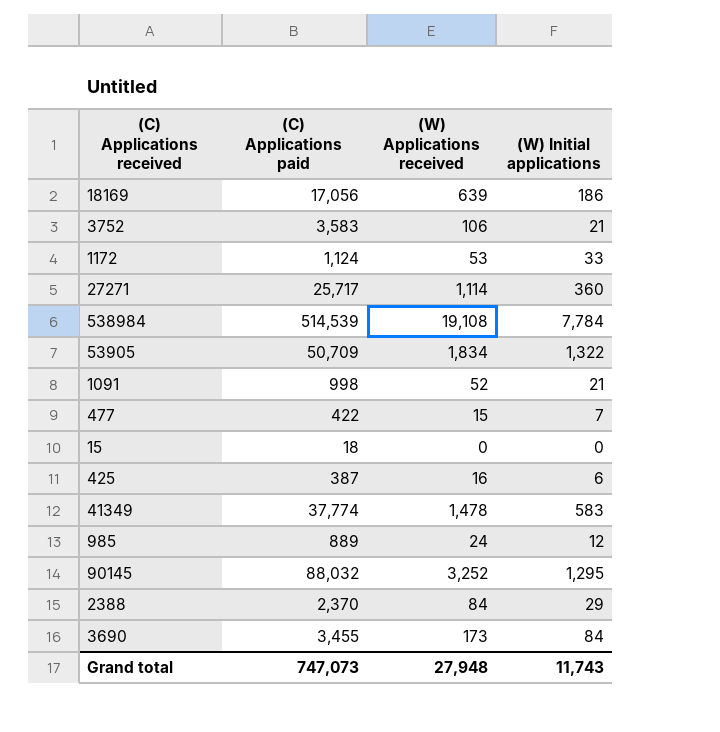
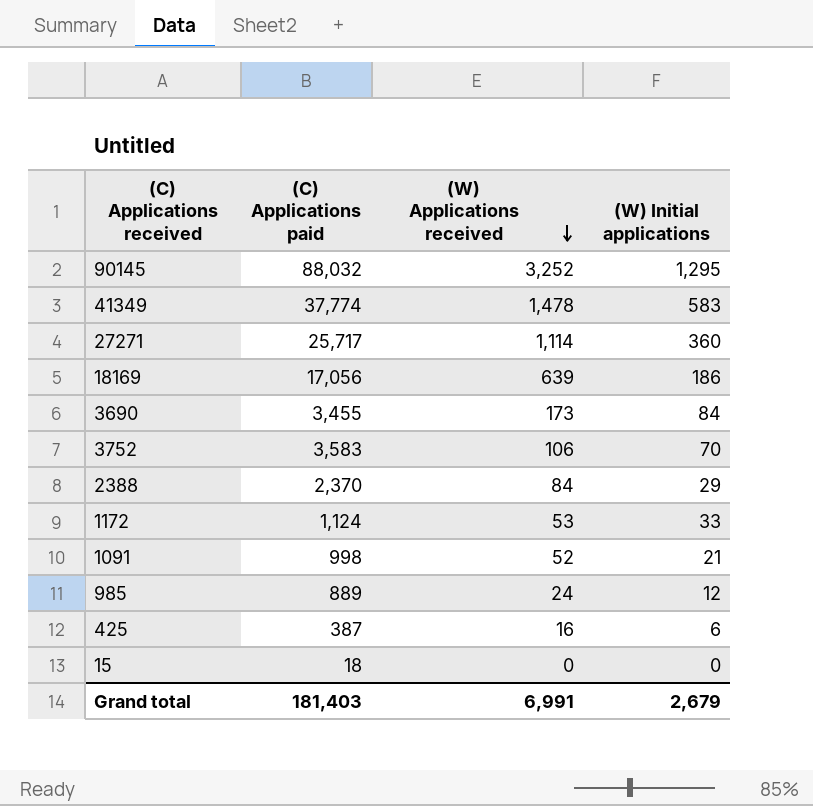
row order: none -> (W) Applications received descending
row 538984: 514,539 | 19,108 | 7,784 -> none
row 53905: 50,709 | 1,834 | 1,322 -> none
row 477: 422 | 15 | 7 -> none
3752 | (W) Initial applications: 21 -> 70
Grand total | (C) Applications paid: 747,073 -> 181,403
Grand total | (W) Applications received: 27,948 -> 6,991
Grand total | (W) Initial applications: 11,743 -> 2,679

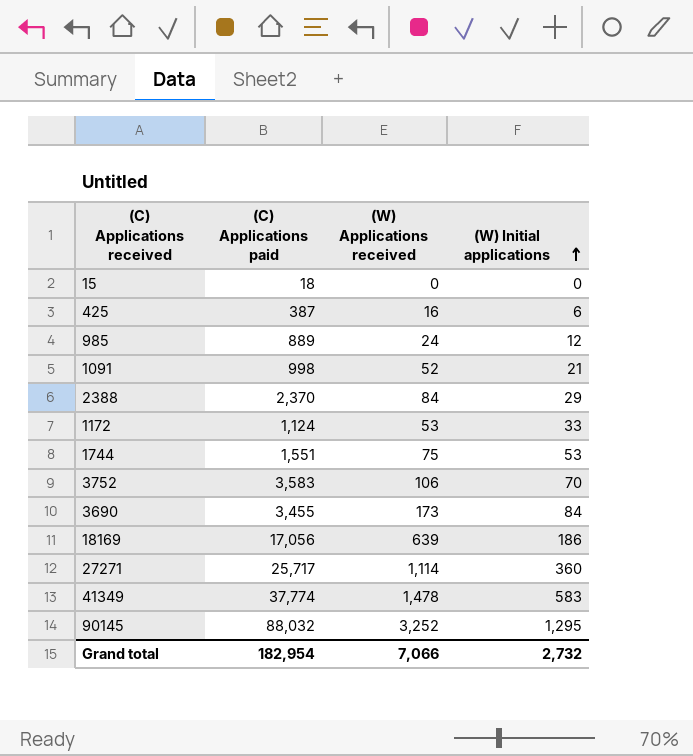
row order: (W) Applications received descending -> (W) Initial applications ascending
row 1744: none -> 1,551 | 75 | 53
Grand total | (C) Applications paid: 181,403 -> 182,954
Grand total | (W) Applications received: 6,991 -> 7,066
Grand total | (W) Initial applications: 2,679 -> 2,732

